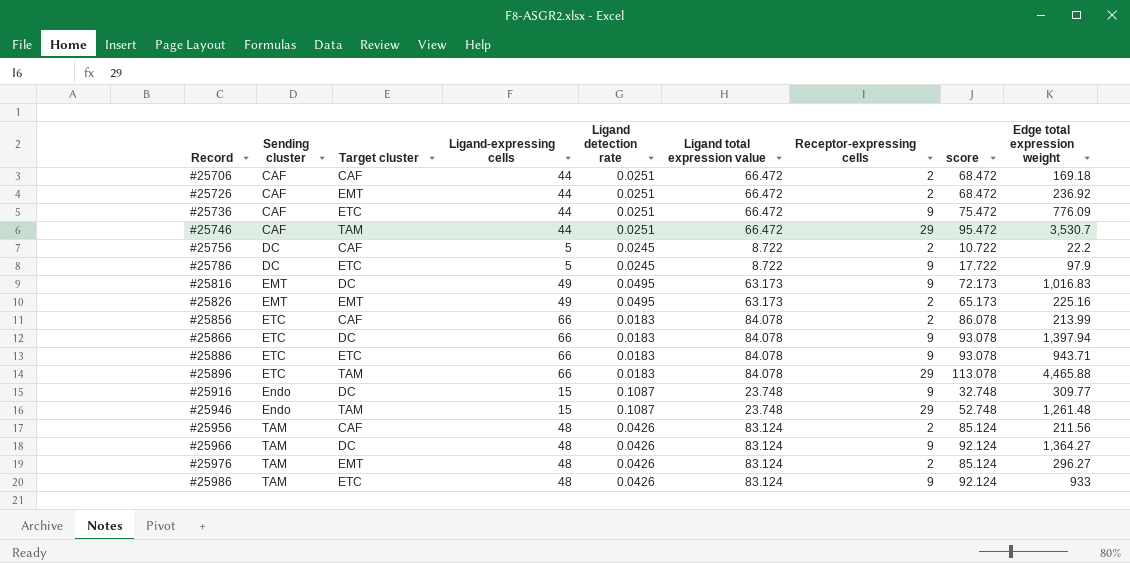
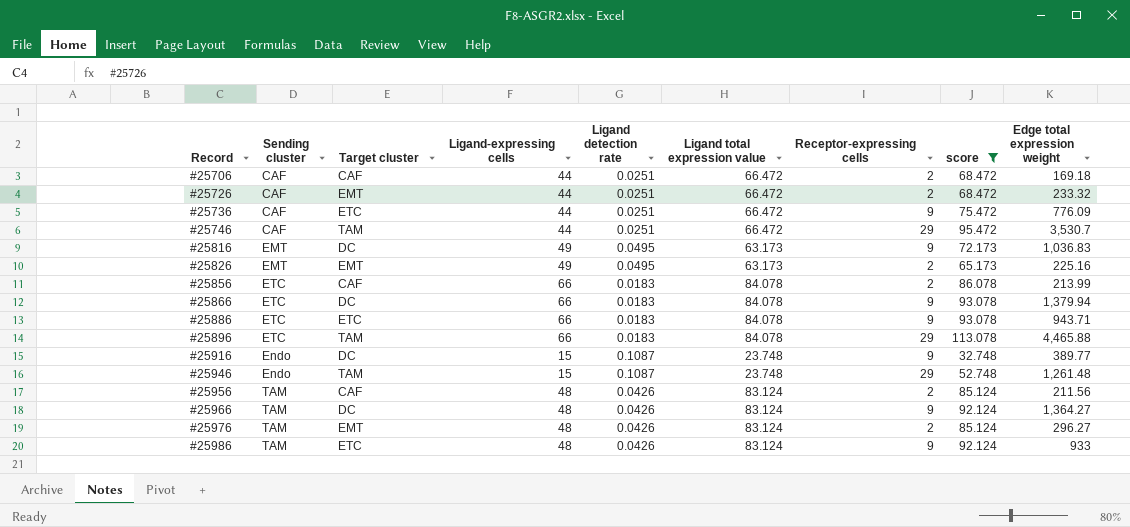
filter: none -> score >= 32.748
#25726 | Edge total expression weight: 236.92 -> 233.32
#25816 | Edge total expression weight: 1,016.83 -> 1,036.83
#25866 | Edge total expression weight: 1,397.94 -> 1,379.94
#25916 | Edge total expression weight: 309.77 -> 389.77

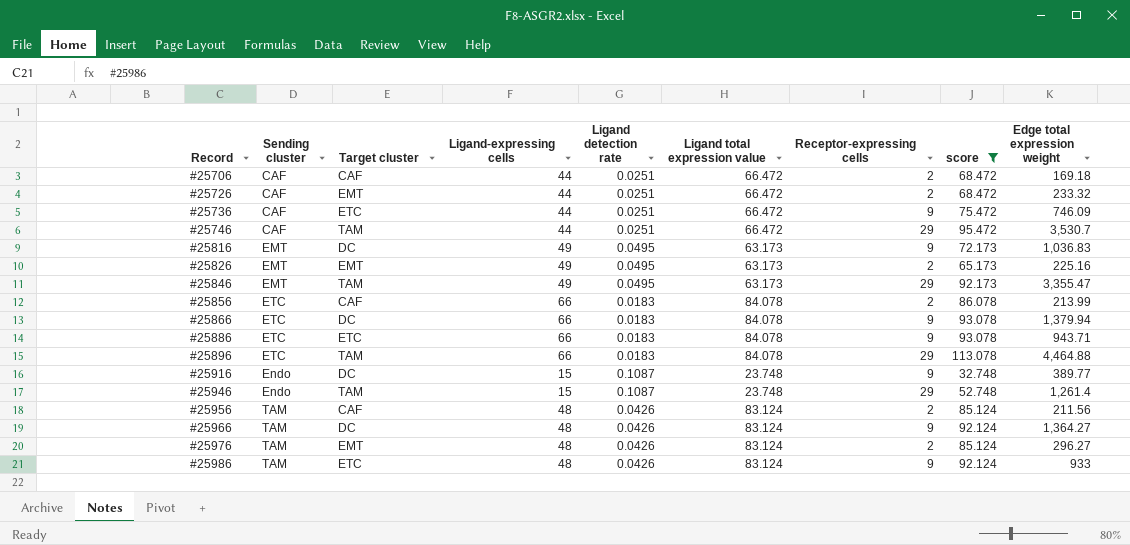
#25736 | Edge total expression weight: 776.09 -> 746.09
row #25846: none -> EMT | TAM | 49 | 0.0495 | 63.173 | 29 | 92.173 | 3,355.47
#25896 | Edge total expression weight: 4,465.88 -> 4,464.88
#25946 | Edge total expression weight: 1,261.48 -> 1,261.4

